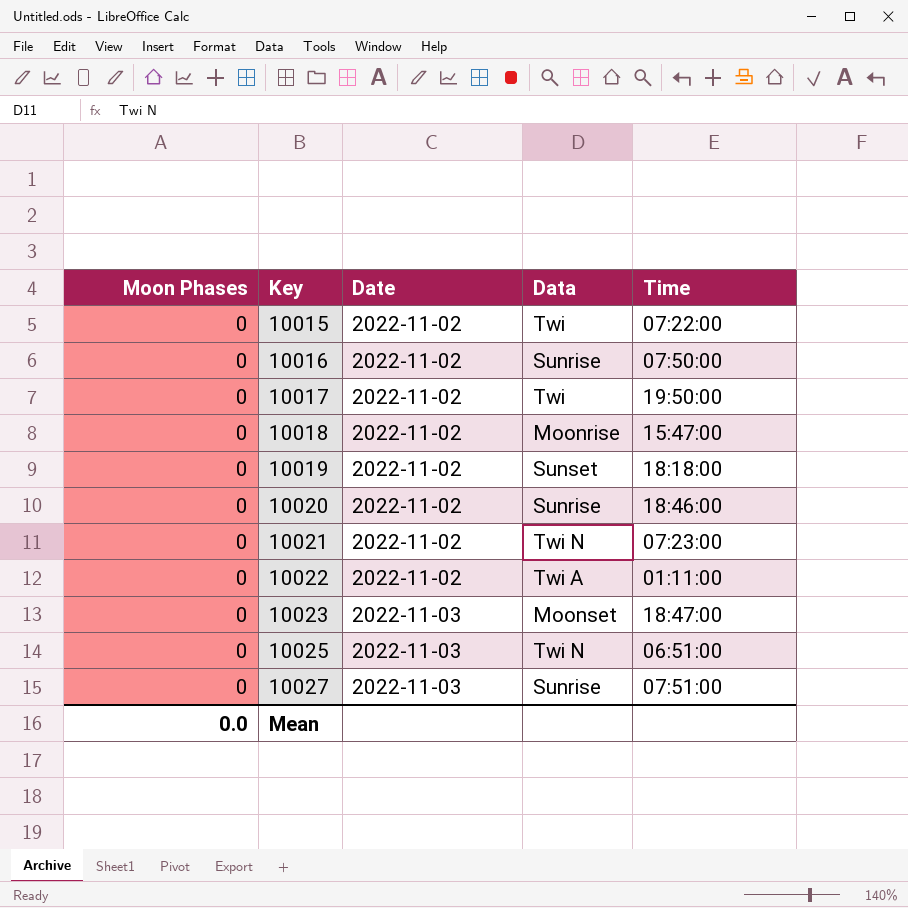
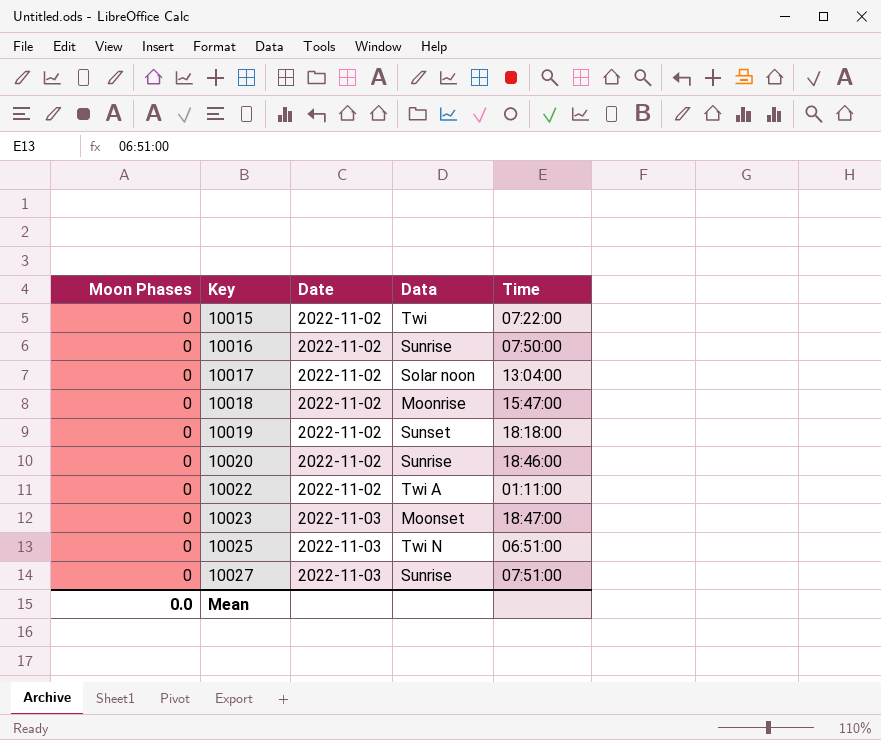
row 10021: 0 | 2022-11-02 | Twi N | 07:23:00 -> none
10017 | Data: Twi -> Solar noon
10017 | Time: 19:50:00 -> 13:04:00

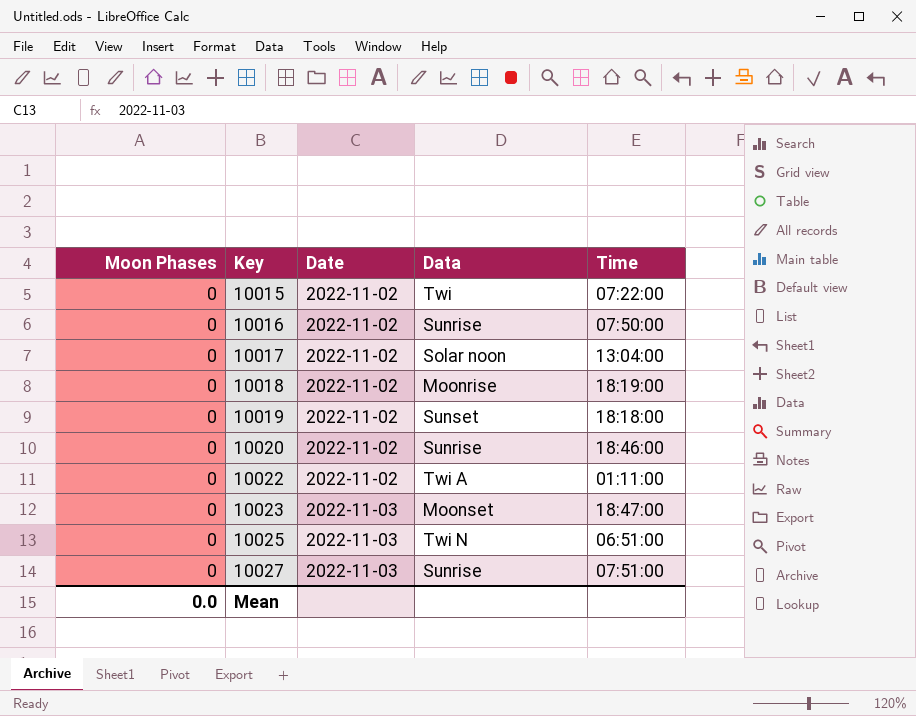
10018 | Time: 15:47:00 -> 18:19:00

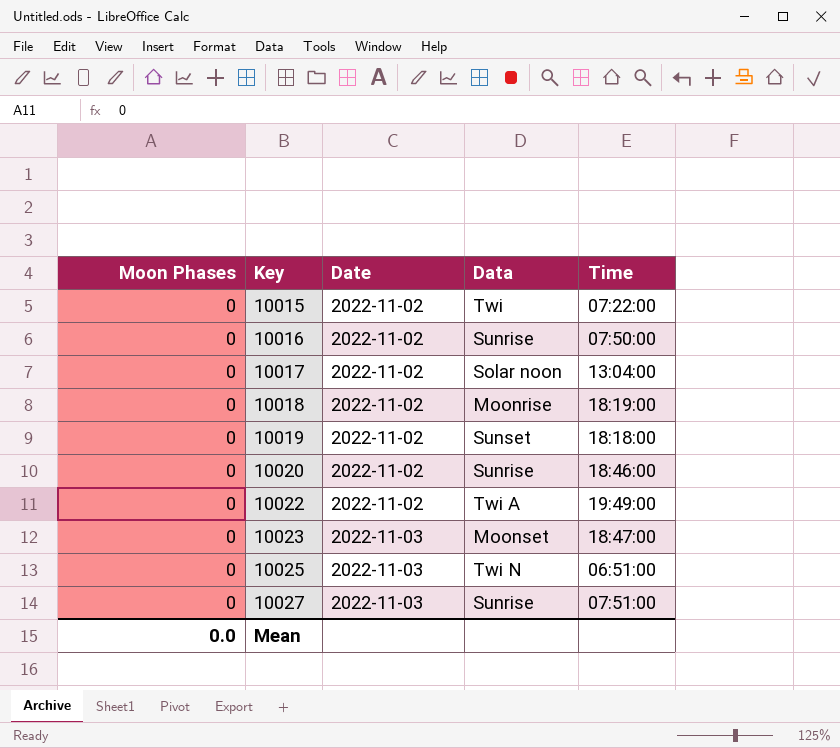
10022 | Time: 01:11:00 -> 19:49:00

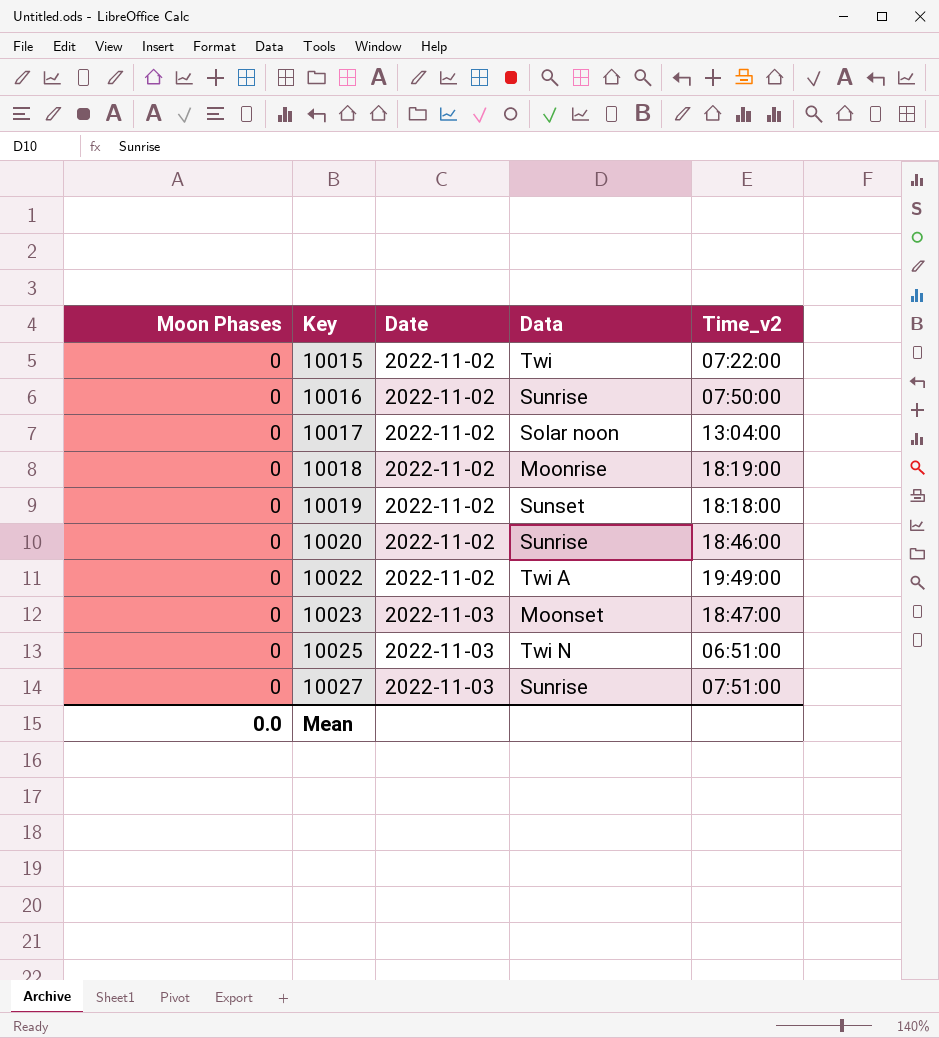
column name: Time -> Time_v2

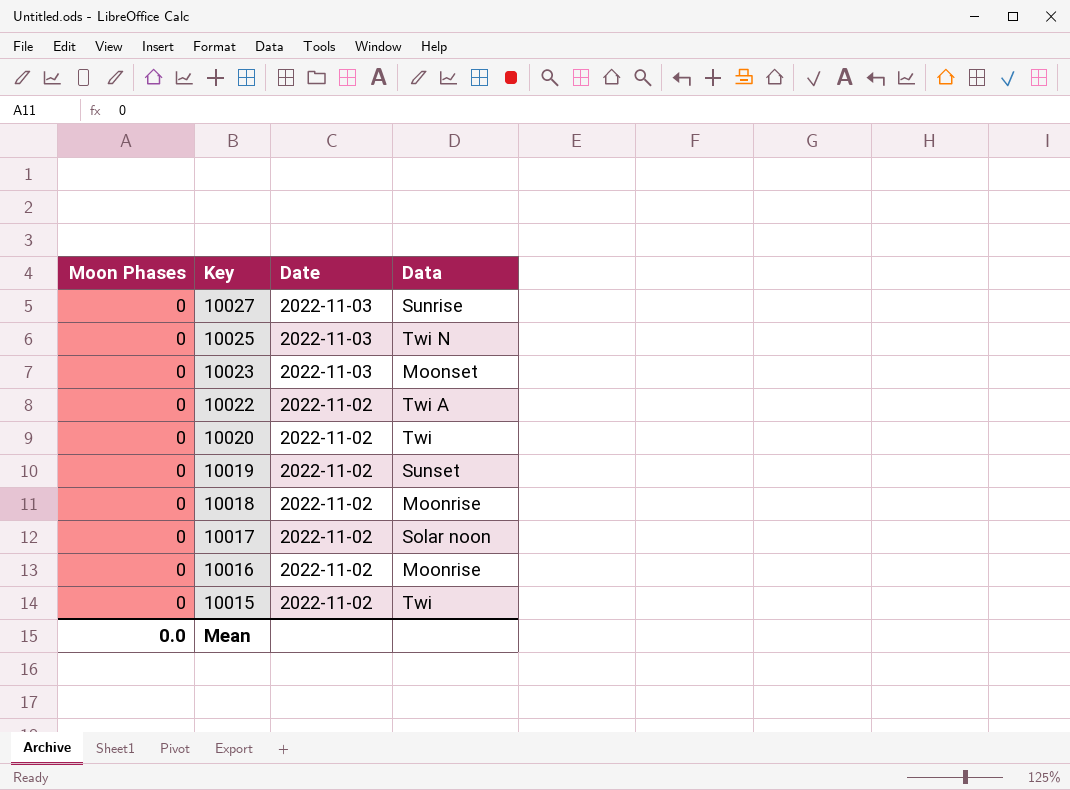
row order: Key ascending -> Key descending
column Time_v2 | position: 5 -> none
10020 | Data: Sunrise -> Twi
10016 | Data: Sunrise -> Moonrise

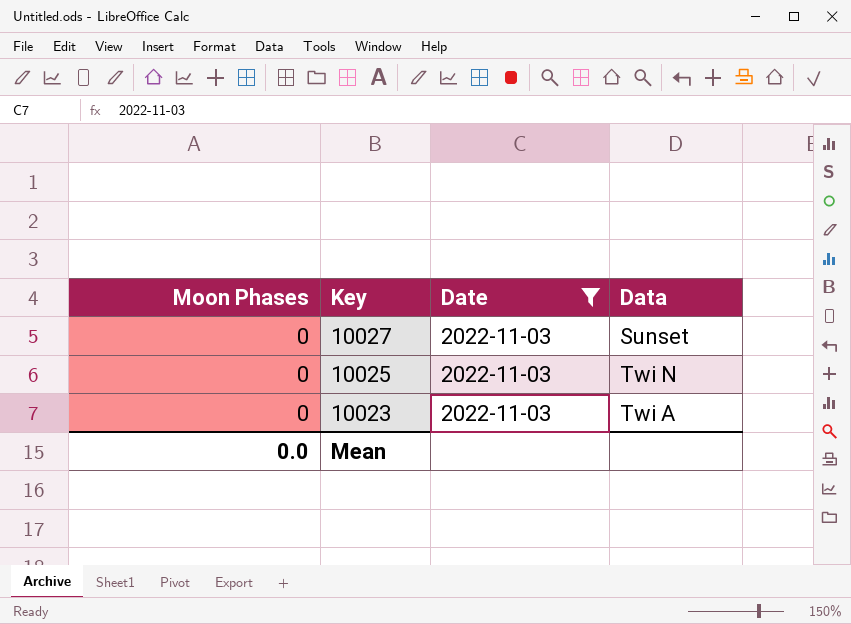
filter: none -> Date = 2022-11-03
10027 | Data: Sunrise -> Sunset
10023 | Data: Moonset -> Twi A

